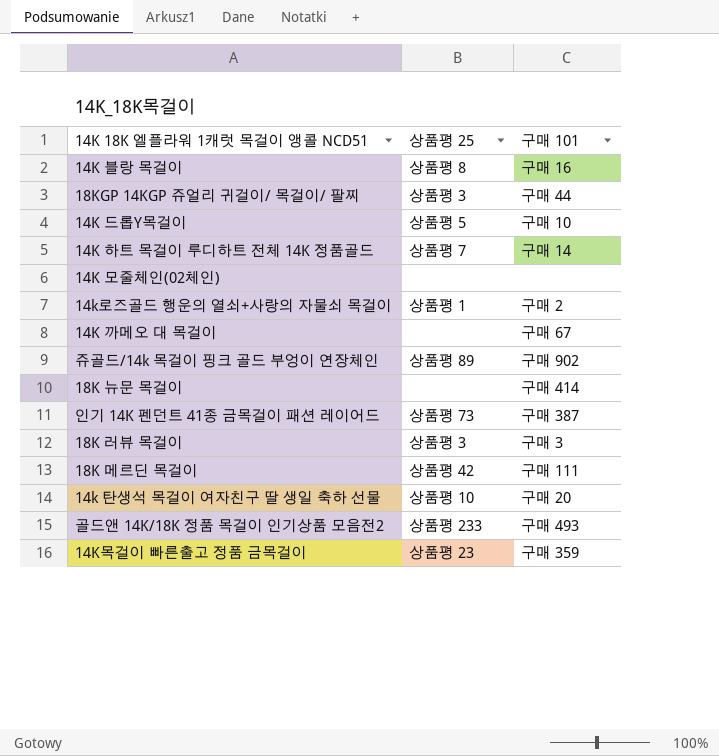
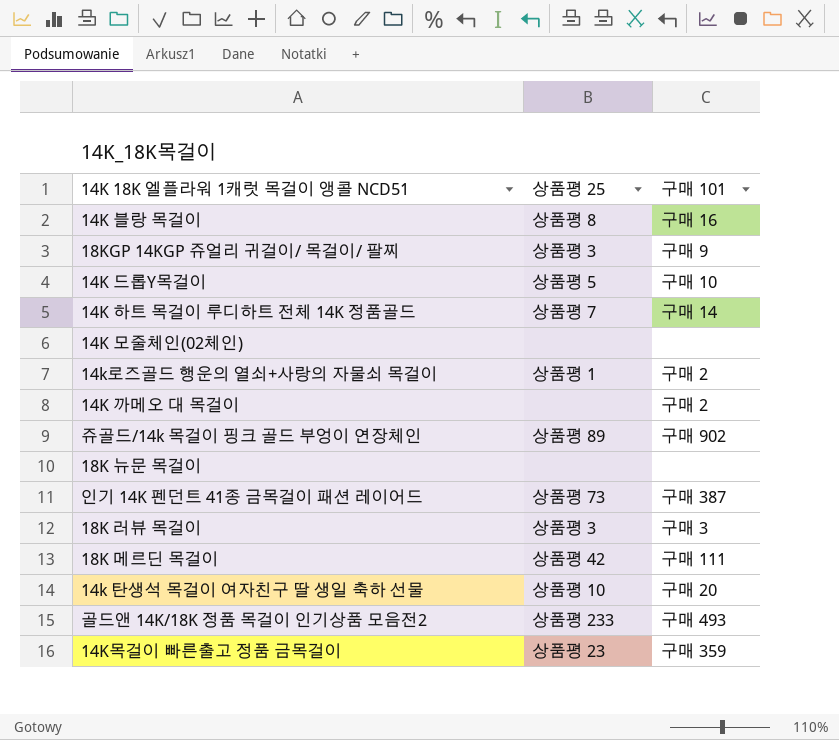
18KGP 14KGP 쥬얼리 귀걸이/ 목걸이/ 팔찌 | 구매 101: 구매 44 -> 구매 9
14K 까메오 대 목걸이 | 구매 101: 구매 67 -> 구매 2
18K 뉴문 목걸이 | 구매 101: 구매 414 -> none

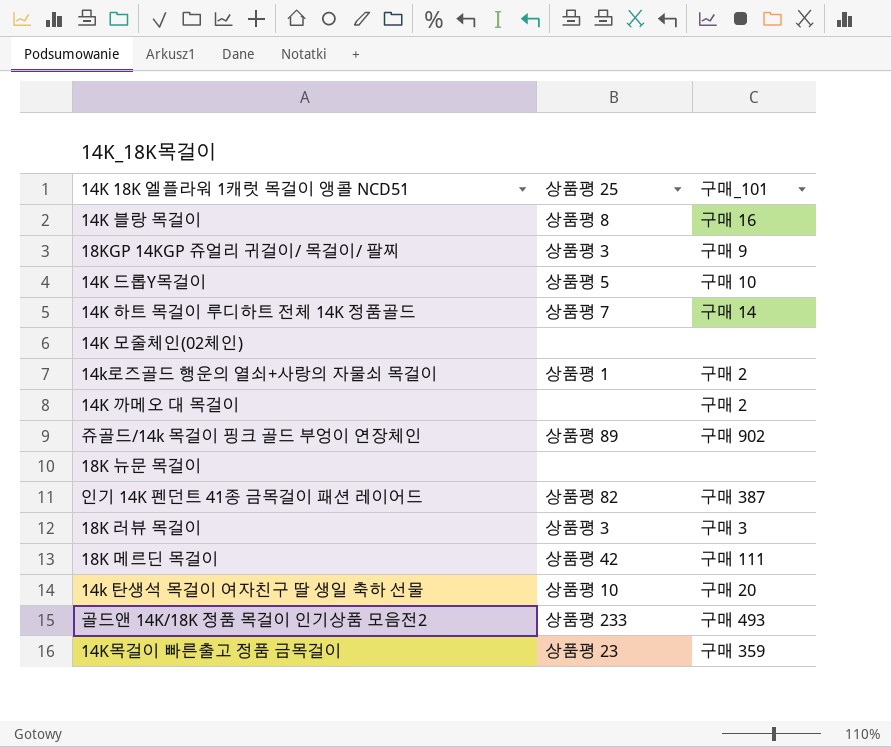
column name: 구매 101 -> 구매_101
인기 14K 펜던트 41종 금목걸이 패션 레이어드 | 상품평 25: 상품평 73 -> 상품평 82

